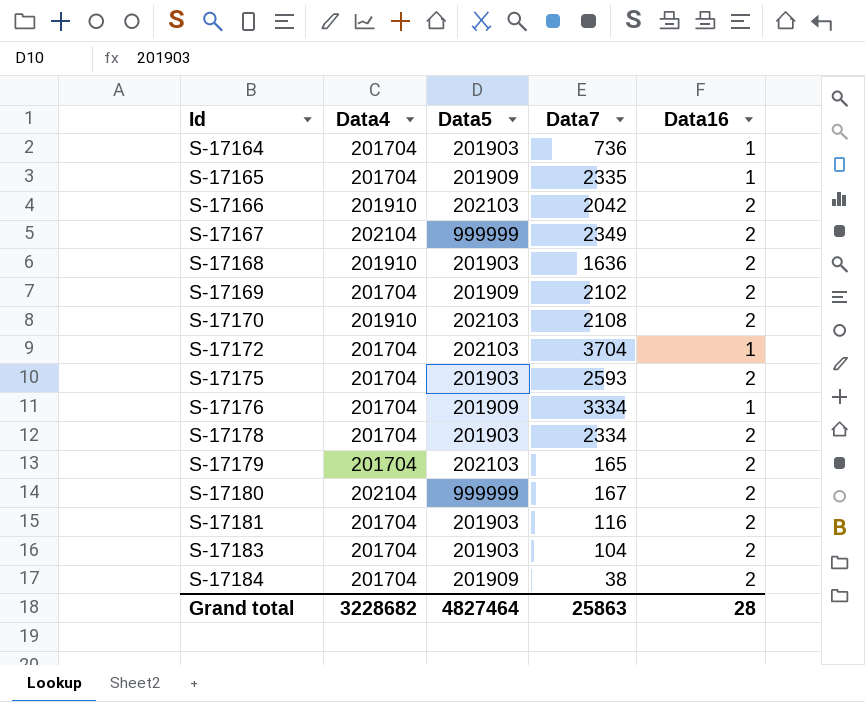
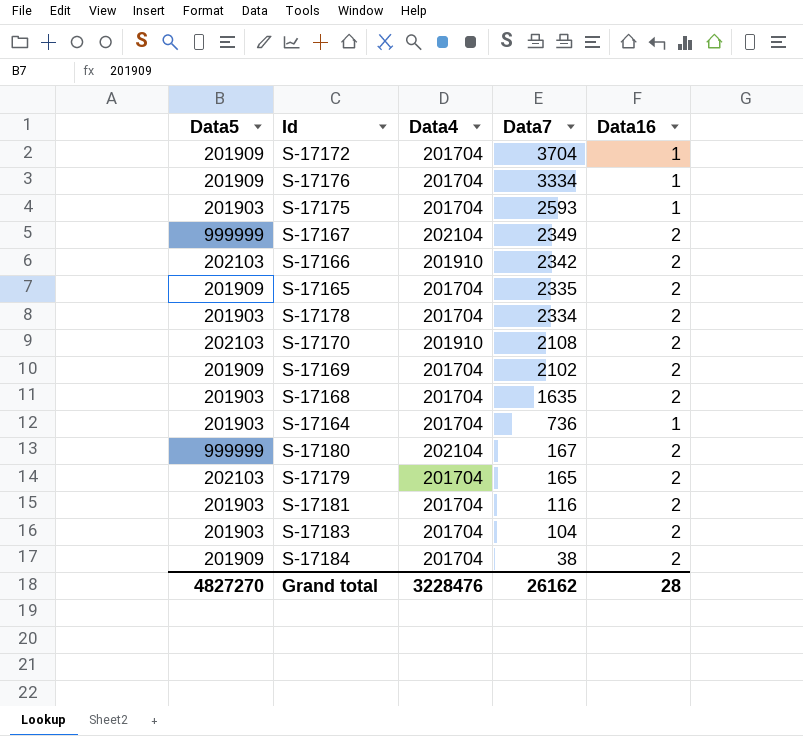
row order: Id ascending -> Data7 descending
column Data5 | position: 3 -> 1
S-17172 | Data5: 202103 -> 201909
S-17175 | Data16: 2 -> 1
S-17166 | Data7: 2042 -> 2342
S-17165 | Data16: 1 -> 2
S-17168 | Data4: 201910 -> 201704
S-17168 | Data7: 1636 -> 1635
Grand total | Data5: 4827464 -> 4827270
Grand total | Data4: 3228682 -> 3228476
Grand total | Data7: 25863 -> 26162

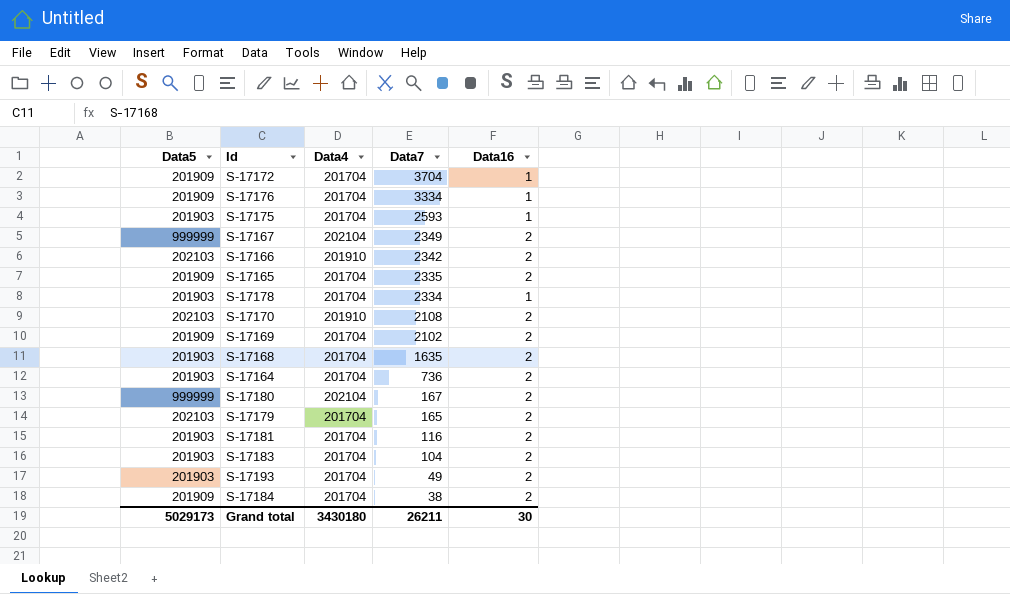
S-17178 | Data16: 2 -> 1
S-17164 | Data16: 1 -> 2
row S-17193: none -> 201903 | 201704 | 49 | 2
Grand total | Data5: 4827270 -> 5029173
Grand total | Data4: 3228476 -> 3430180
Grand total | Data7: 26162 -> 26211
Grand total | Data16: 28 -> 30

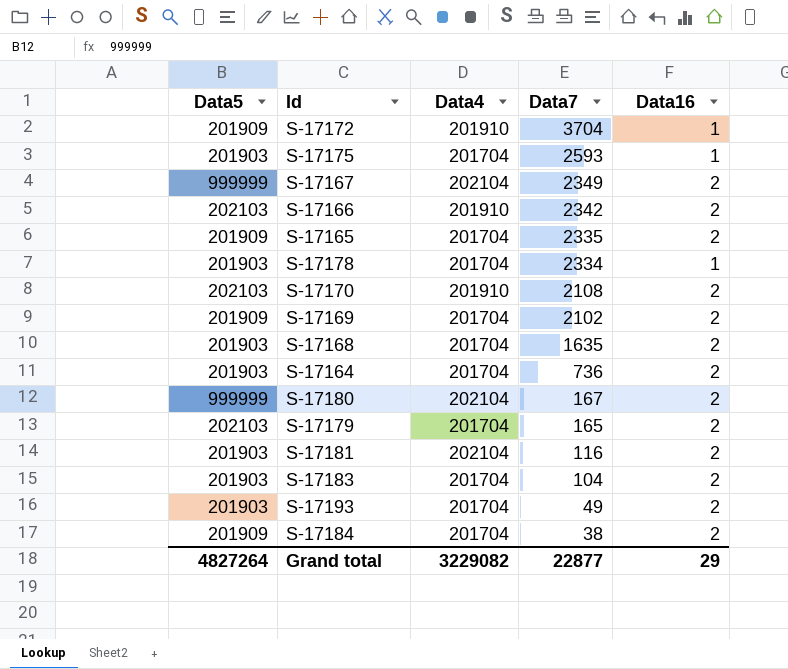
row S-17176: 201909 | 201704 | 3334 | 1 -> none
S-17172 | Data4: 201704 -> 201910
S-17181 | Data4: 201704 -> 202104
Grand total | Data5: 5029173 -> 4827264
Grand total | Data4: 3430180 -> 3229082
Grand total | Data7: 26211 -> 22877
Grand total | Data16: 30 -> 29

